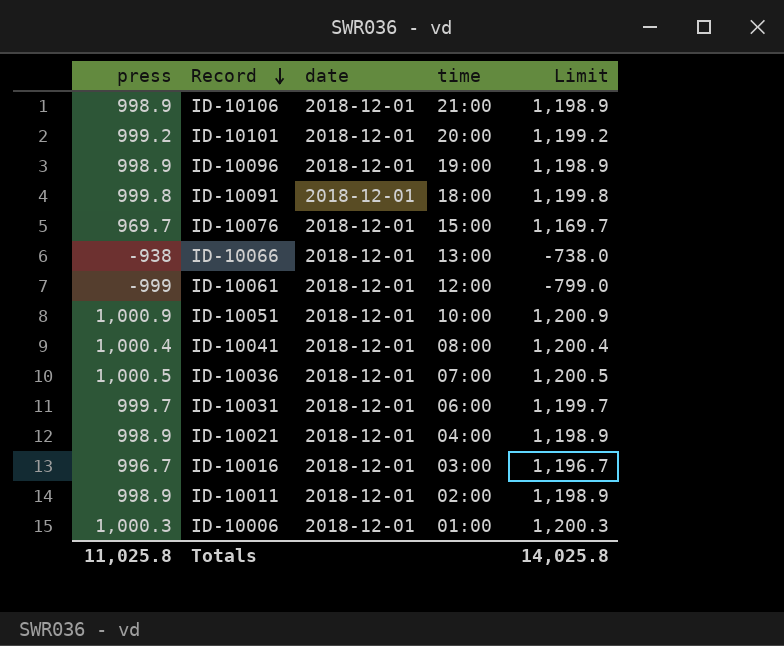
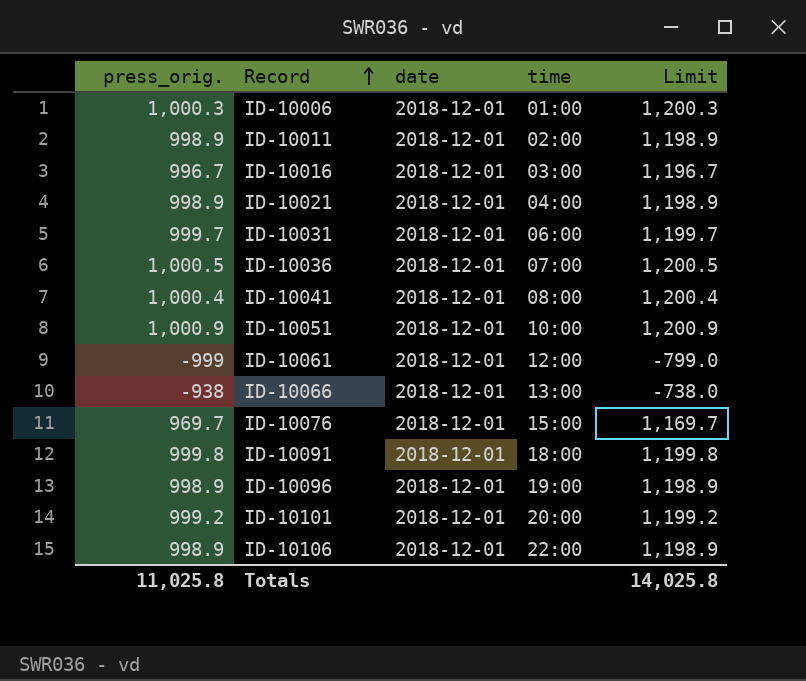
row order: Record descending -> Record ascending
column name: press -> press_orig.
ID-10106 | time: 21:00 -> 22:00

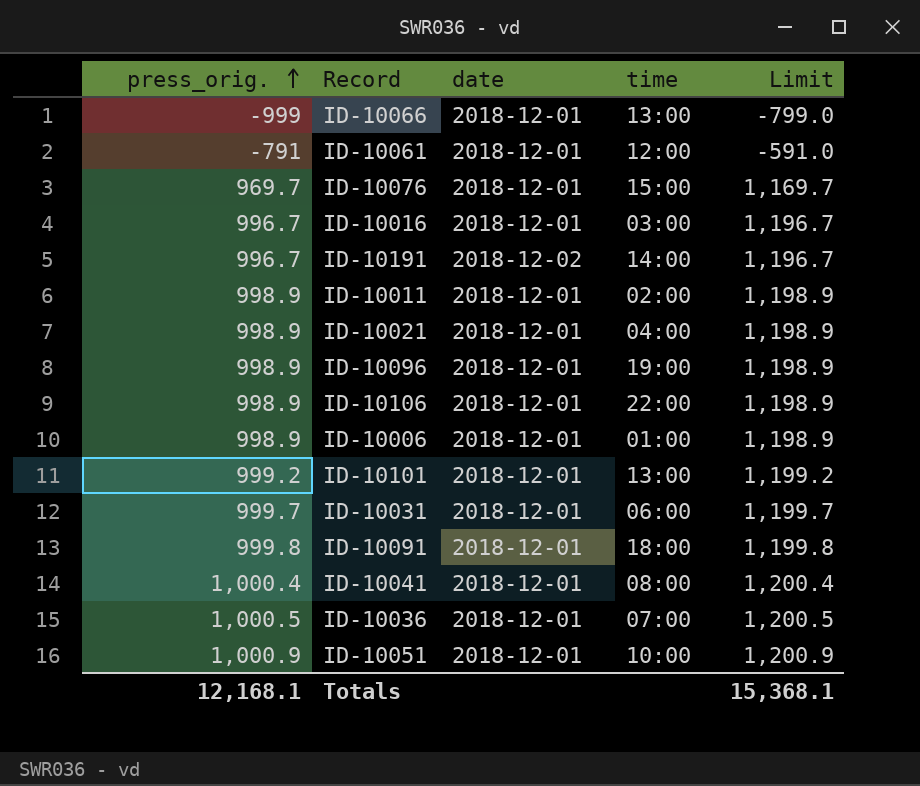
row order: Record ascending -> press_orig. ascending
ID-10066 | press_orig.: -938 -> -999
ID-10066 | Limit: -738.0 -> -799.0
ID-10061 | press_orig.: -999 -> -791
ID-10061 | Limit: -799.0 -> -591.0
row ID-10191: none -> 996.7 | 2018-12-02 | 14:00 | 1,196.7
ID-10006 | press_orig.: 1,000.3 -> 998.9
ID-10006 | Limit: 1,200.3 -> 1,198.9
ID-10101 | time: 20:00 -> 13:00
Totals | press_orig.: 11,025.8 -> 12,168.1
Totals | Limit: 14,025.8 -> 15,368.1

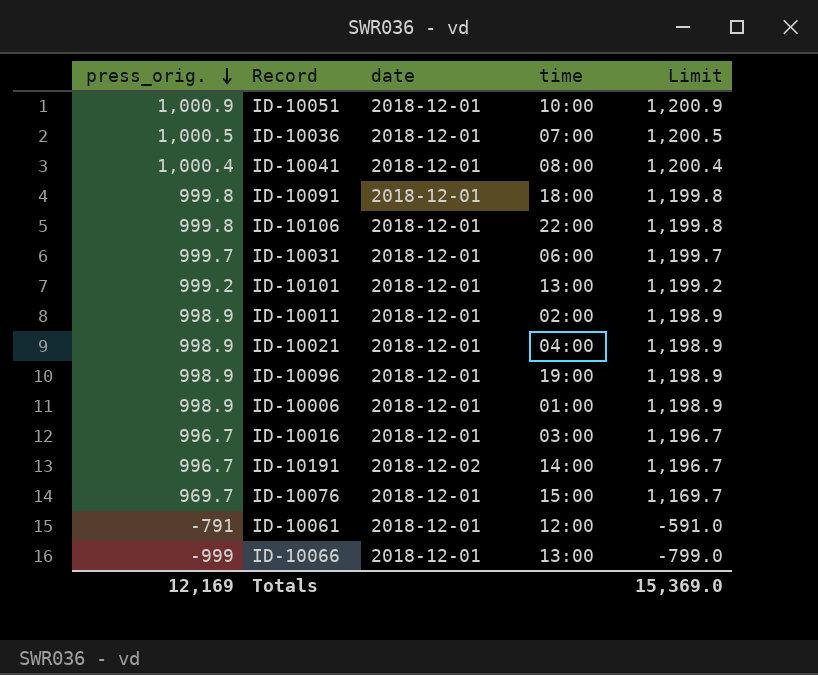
row order: press_orig. ascending -> press_orig. descending
ID-10106 | press_orig.: 998.9 -> 999.8
ID-10106 | Limit: 1,198.9 -> 1,199.8
Totals | press_orig.: 12,168.1 -> 12,169
Totals | Limit: 15,368.1 -> 15,369.0

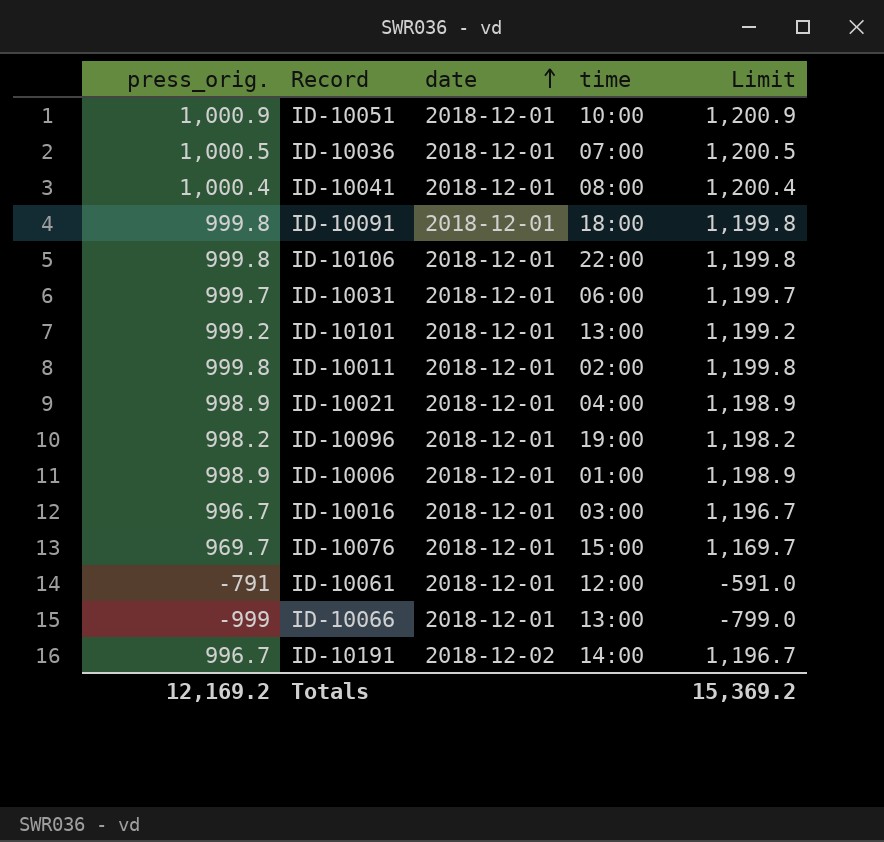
row order: press_orig. descending -> date ascending
ID-10011 | press_orig.: 998.9 -> 999.8
ID-10011 | Limit: 1,198.9 -> 1,199.8
ID-10096 | press_orig.: 998.9 -> 998.2
ID-10096 | Limit: 1,198.9 -> 1,198.2
Totals | press_orig.: 12,169 -> 12,169.2
Totals | Limit: 15,369.0 -> 15,369.2

